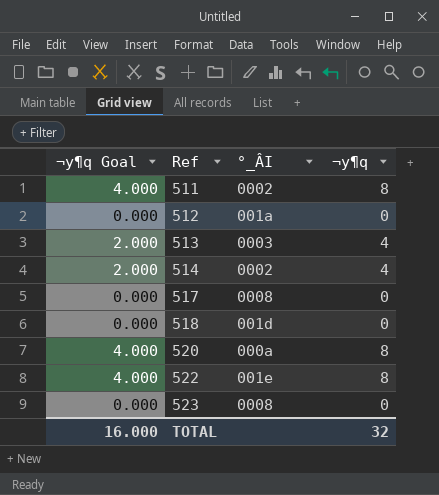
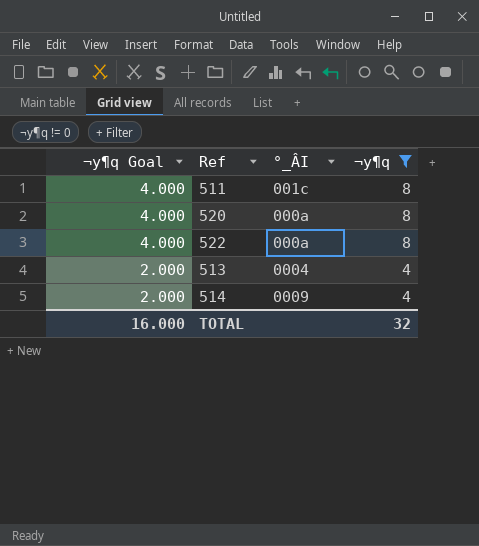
filter: none -> ¬y¶q != 0
row order: Ref ascending -> ¬y¶q Goal descending
511 | °_ÂI: 0002 -> 001c
522 | °_ÂI: 001e -> 000a
513 | °_ÂI: 0003 -> 0004
514 | °_ÂI: 0002 -> 0009

